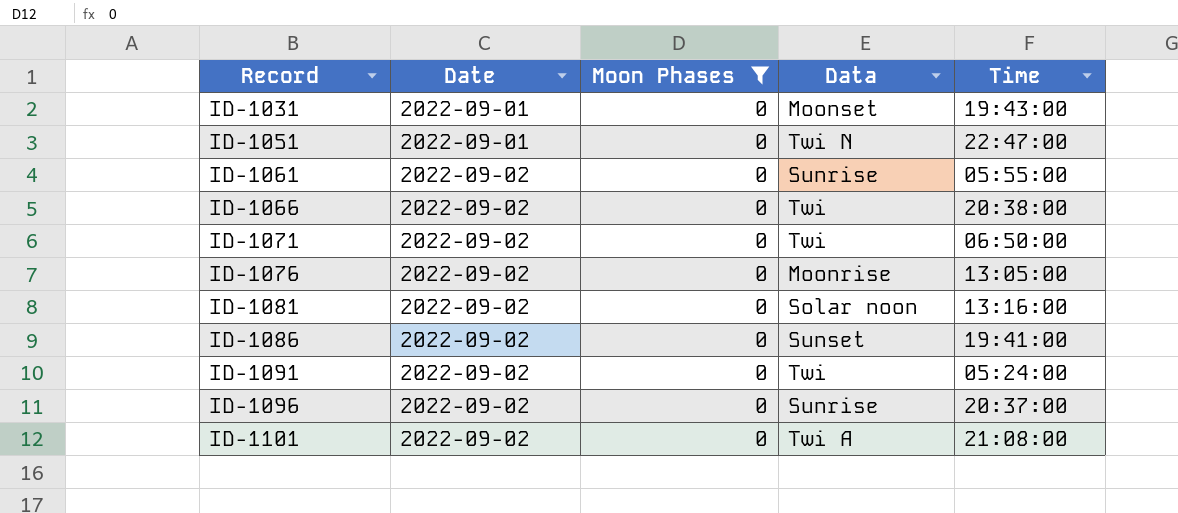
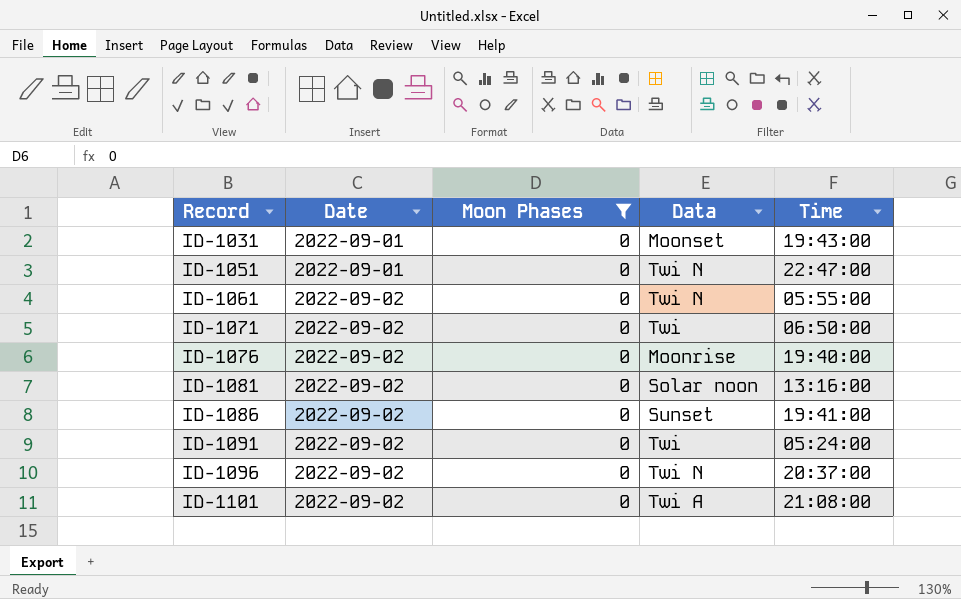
row ID-1066: 2022-09-02 | 0 | Twi | 20:38:00 -> none
ID-1061 | Data: Sunrise -> Twi N
ID-1076 | Time: 13:05:00 -> 19:40:00
ID-1096 | Data: Sunrise -> Twi N

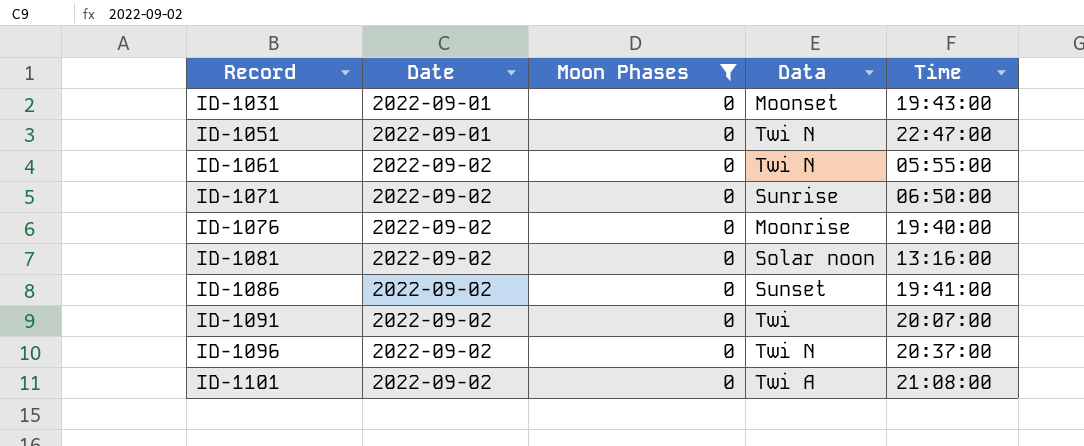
ID-1071 | Data: Twi -> Sunrise
ID-1091 | Time: 05:24:00 -> 20:07:00

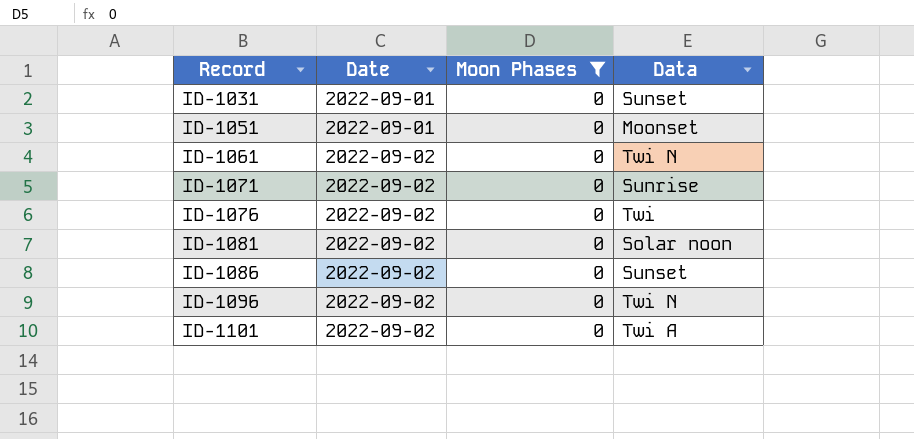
column Time | position: 5 -> none
row ID-1091: 2022-09-02 | 0 | Twi | 20:07:00 -> none
ID-1031 | Data: Moonset -> Sunset
ID-1051 | Data: Twi N -> Moonset
ID-1076 | Data: Moonrise -> Twi

